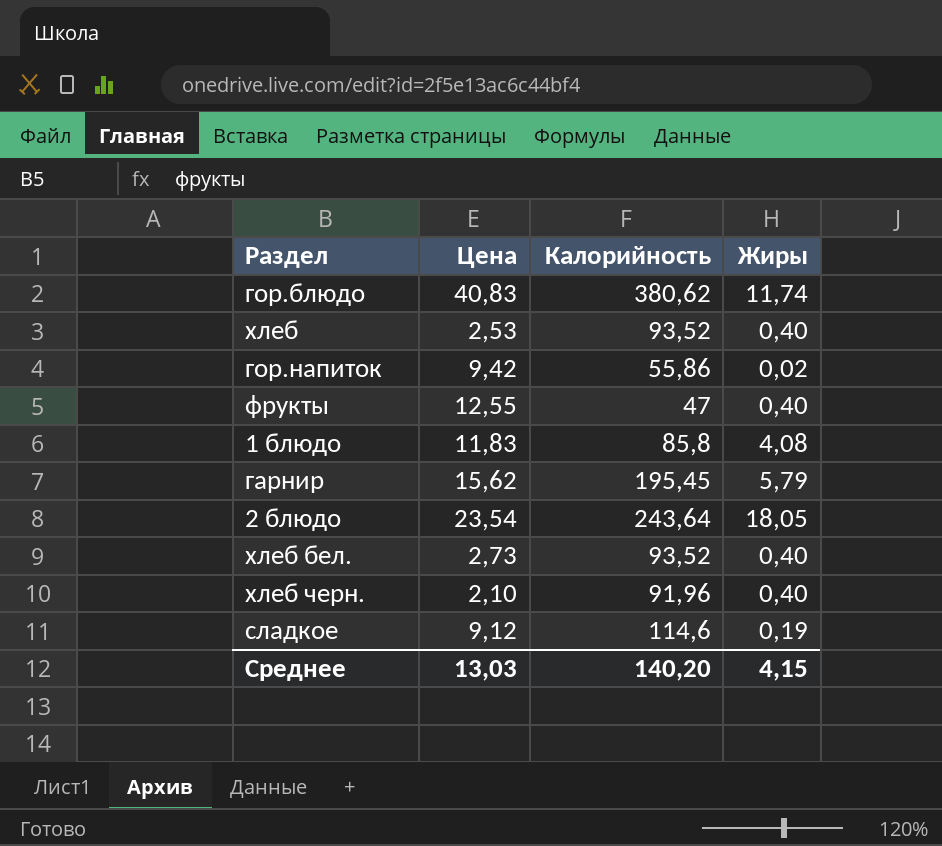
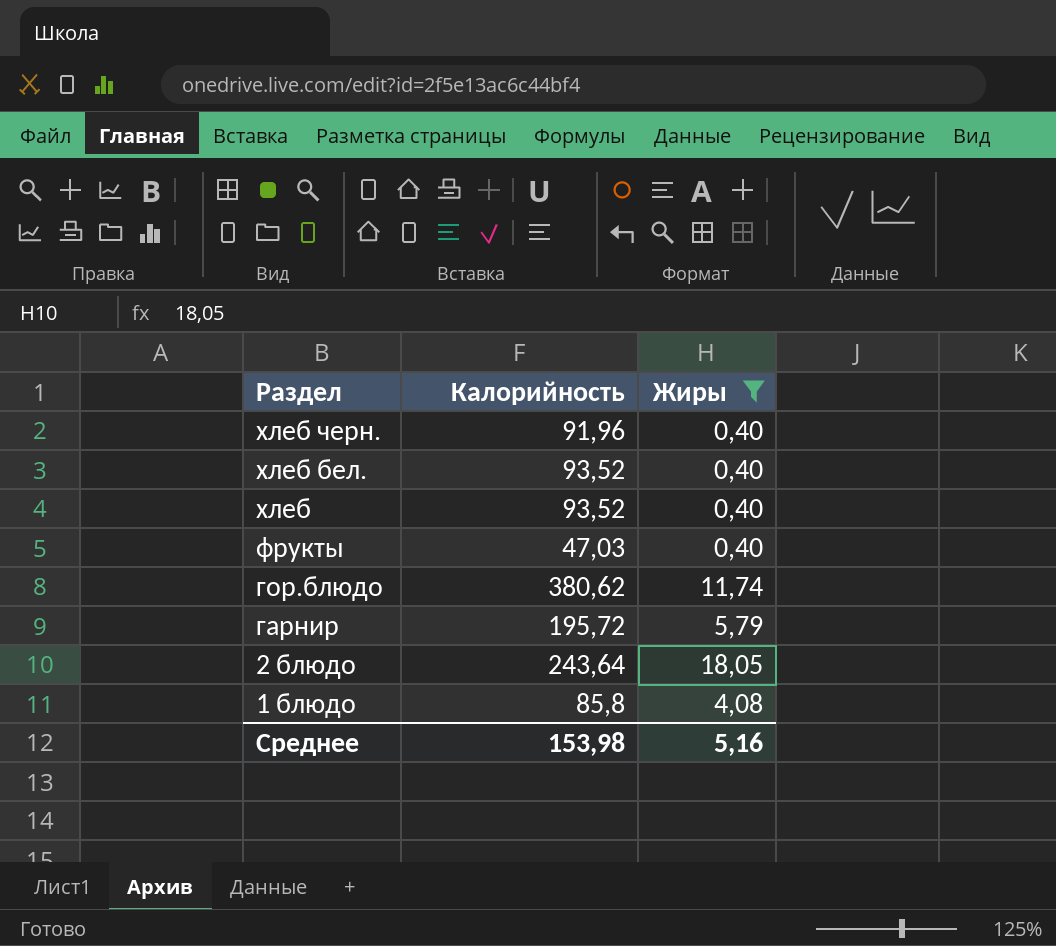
filter: none -> Жиры >= 0,40
row order: none -> Раздел descending
column Цена | position: 2 -> none
фрукты | Калорийность: 47 -> 47,03
гарнир | Калорийность: 195,45 -> 195,72
Среднее | Калорийность: 140,20 -> 153,98
Среднее | Жиры: 4,15 -> 5,16

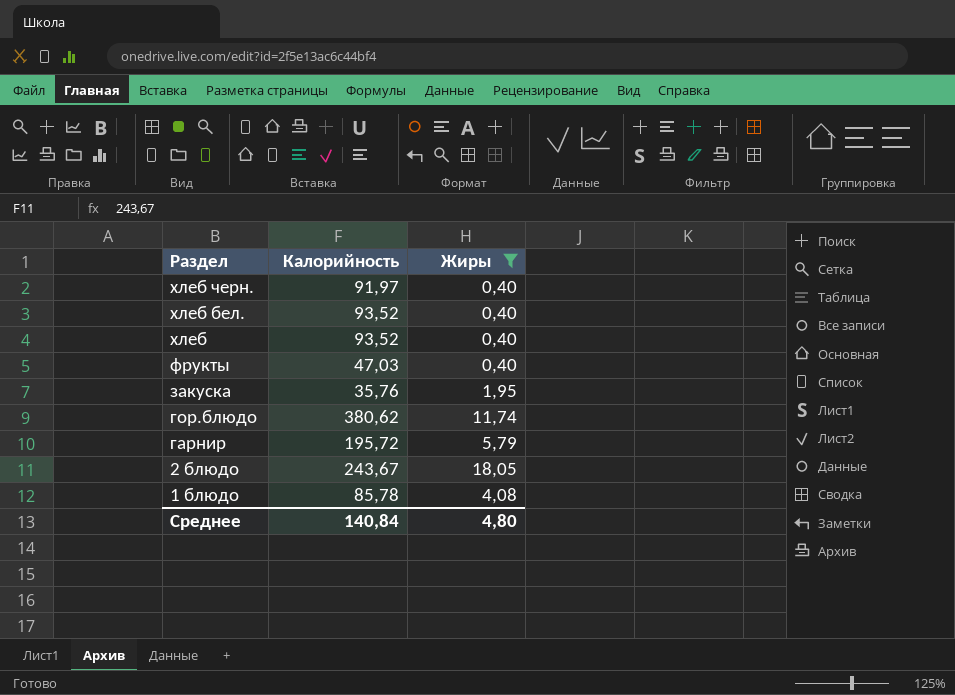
хлеб черн. | Калорийность: 91,96 -> 91,97
row закуска: none -> 35,76 | 1,95
2 блюдо | Калорийность: 243,64 -> 243,67
1 блюдо | Калорийность: 85,8 -> 85,78
Среднее | Калорийность: 153,98 -> 140,84
Среднее | Жиры: 5,16 -> 4,80

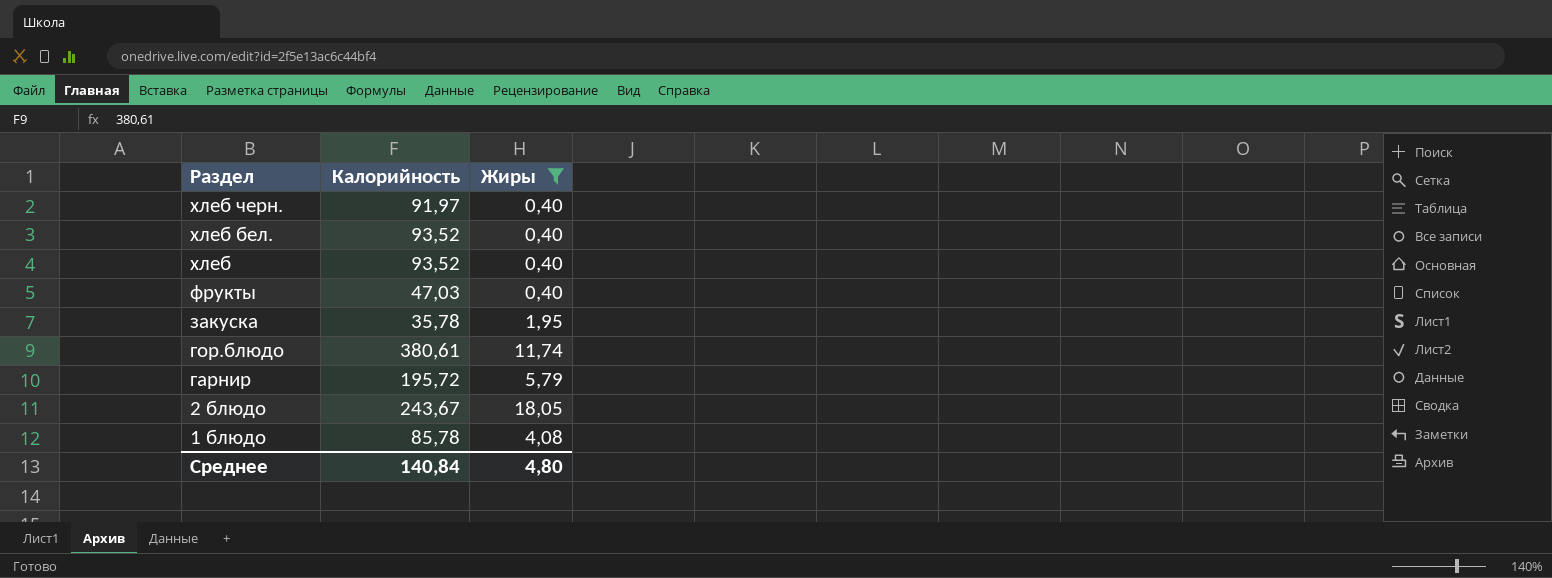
закуска | Калорийность: 35,76 -> 35,78
гор.блюдо | Калорийность: 380,62 -> 380,61

